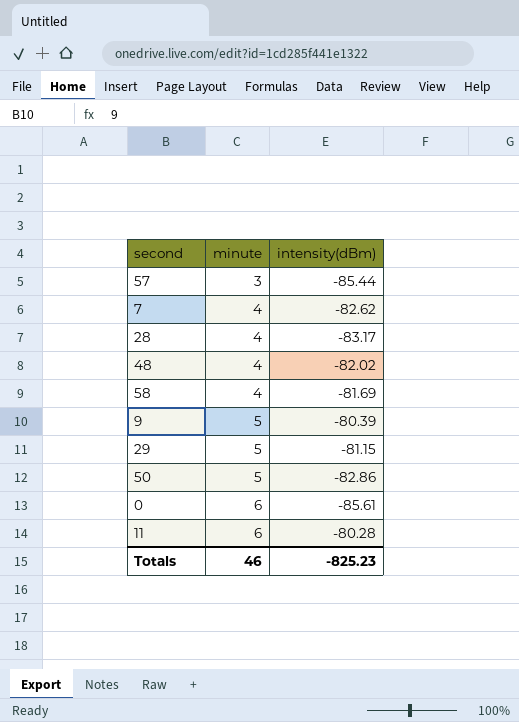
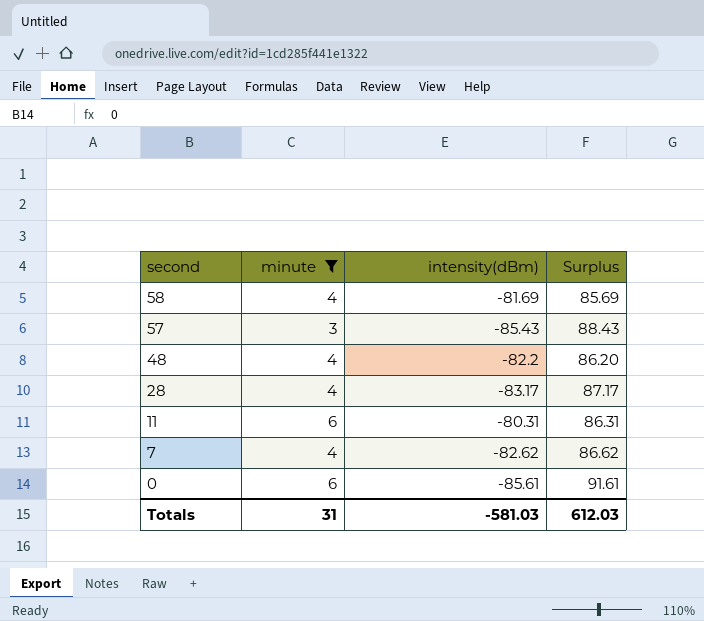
filter: none -> minute != 5
row order: minute ascending -> second descending
column Surplus | formula: none -> [minute] - [intensity(dBm)]
57 | intensity(dBm): -85.44 -> -85.43
48 | intensity(dBm): -82.02 -> -82.2
11 | intensity(dBm): -80.28 -> -80.31
Totals | minute: 46 -> 31
Totals | intensity(dBm): -825.23 -> -581.03

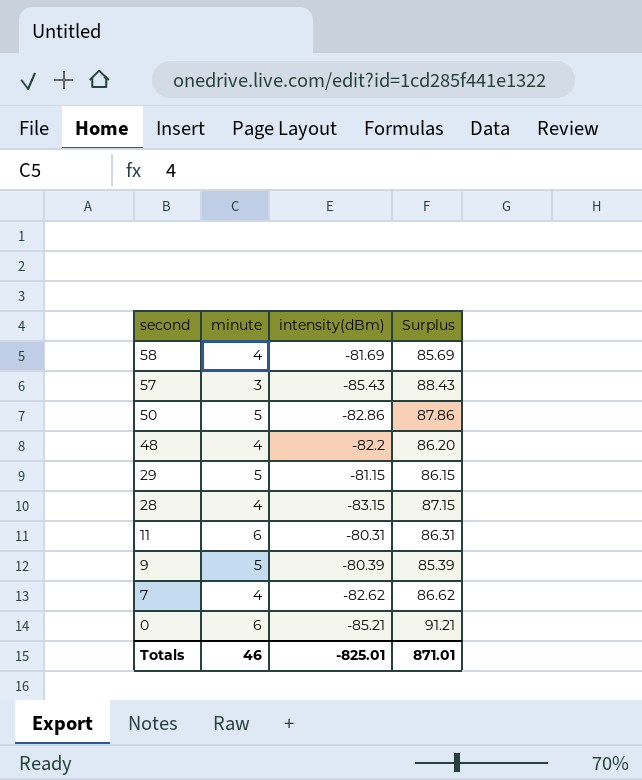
filter: minute != 5 -> none
28 | intensity(dBm): -83.17 -> -83.15
28 | Surplus: 87.17 -> 87.15
0 | intensity(dBm): -85.61 -> -85.21
0 | Surplus: 91.61 -> 91.21
Totals | minute: 31 -> 46
Totals | intensity(dBm): -581.03 -> -825.01
Totals | Surplus: 612.03 -> 871.01

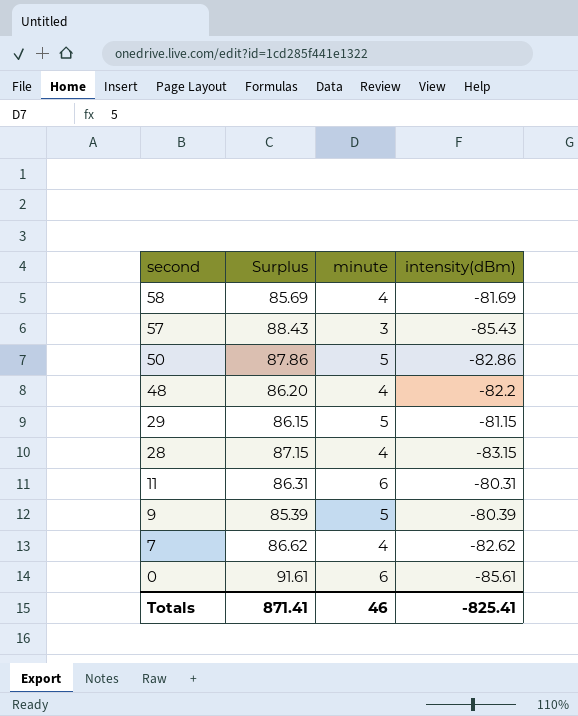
column Surplus | position: 4 -> 2
0 | Surplus: 91.21 -> 91.61
0 | intensity(dBm): -85.21 -> -85.61
Totals | Surplus: 871.01 -> 871.41
Totals | intensity(dBm): -825.01 -> -825.41

